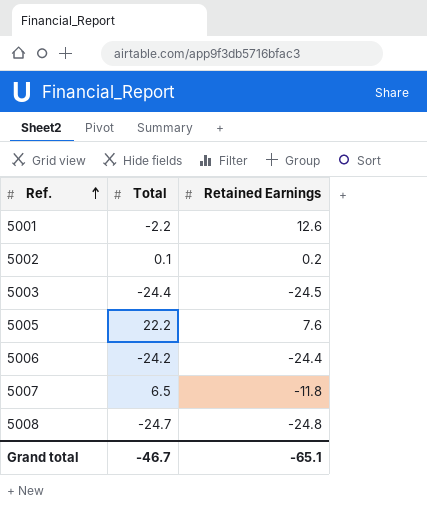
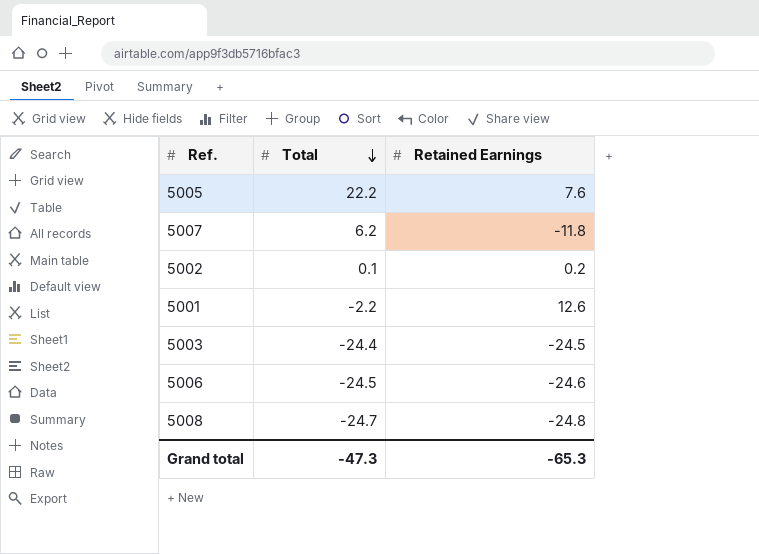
row order: Ref. ascending -> Total descending
5007 | Total: 6.5 -> 6.2
5006 | Total: -24.2 -> -24.5
5006 | Retained Earnings: -24.4 -> -24.6
Grand total | Total: -46.7 -> -47.3
Grand total | Retained Earnings: -65.1 -> -65.3

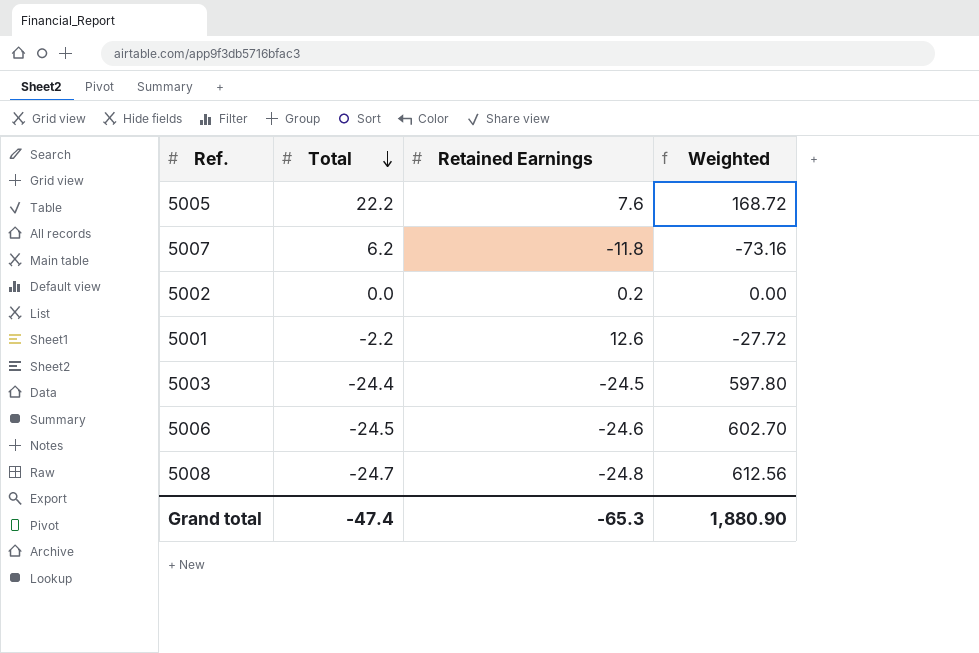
column Weighted | formula: none -> [Total] * [Retained Earnings]
5002 | Total: 0.1 -> 0.0
Grand total | Total: -47.3 -> -47.4

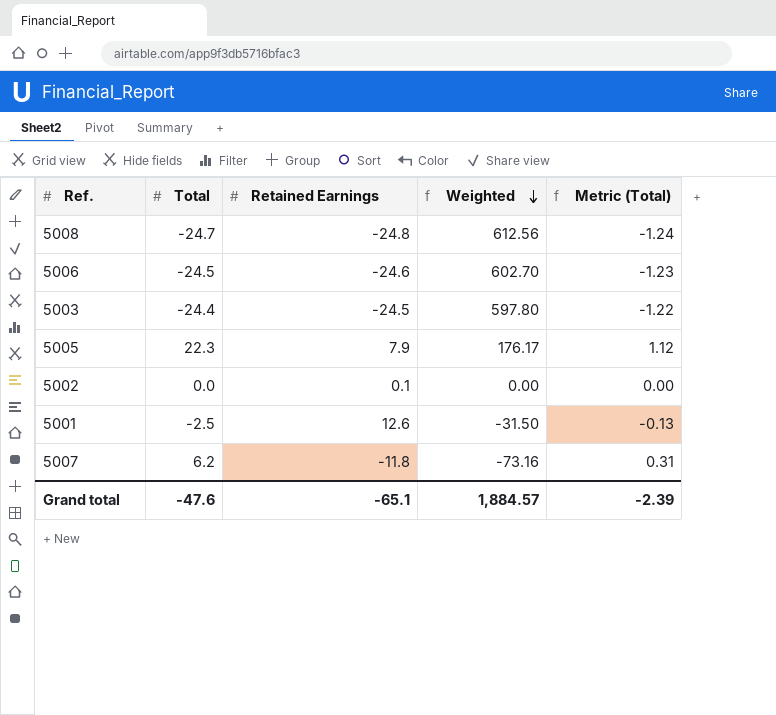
row order: Total descending -> Weighted descending
column Metric (Total) | formula: none -> [Total] * 0.05
5005 | Total: 22.2 -> 22.3
5005 | Retained Earnings: 7.6 -> 7.9
5005 | Weighted: 168.72 -> 176.17
5002 | Retained Earnings: 0.2 -> 0.1
5001 | Total: -2.2 -> -2.5
5001 | Weighted: -27.72 -> -31.50
Grand total | Total: -47.4 -> -47.6
Grand total | Retained Earnings: -65.3 -> -65.1
Grand total | Weighted: 1,880.90 -> 1,884.57

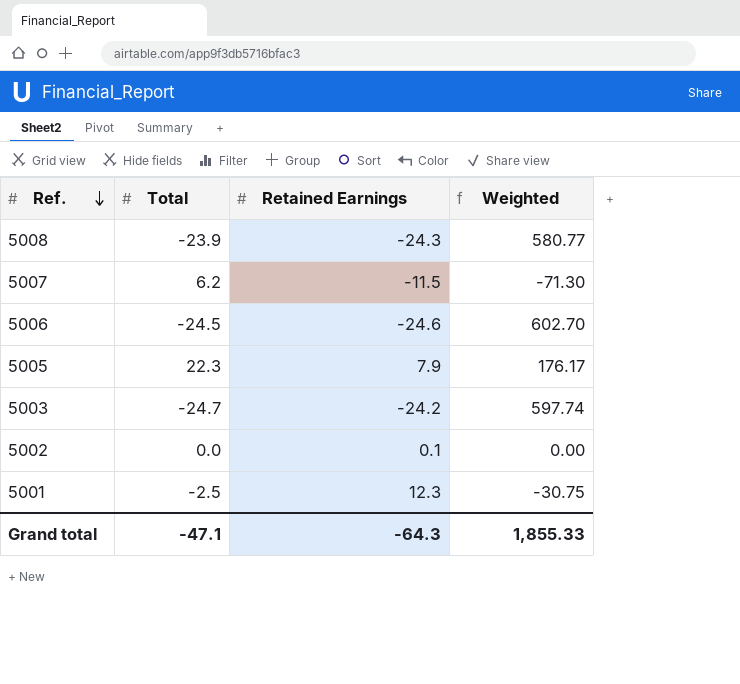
row order: Weighted descending -> Ref. descending
column Metric (Total) | formula: [Total] * 0.05 -> none
5008 | Total: -24.7 -> -23.9
5008 | Retained Earnings: -24.8 -> -24.3
5008 | Weighted: 612.56 -> 580.77
5007 | Retained Earnings: -11.8 -> -11.5
5007 | Weighted: -73.16 -> -71.30
5003 | Total: -24.4 -> -24.7
5003 | Retained Earnings: -24.5 -> -24.2
5003 | Weighted: 597.80 -> 597.74
5001 | Retained Earnings: 12.6 -> 12.3
5001 | Weighted: -31.50 -> -30.75
Grand total | Total: -47.6 -> -47.1
Grand total | Retained Earnings: -65.1 -> -64.3
Grand total | Weighted: 1,884.57 -> 1,855.33

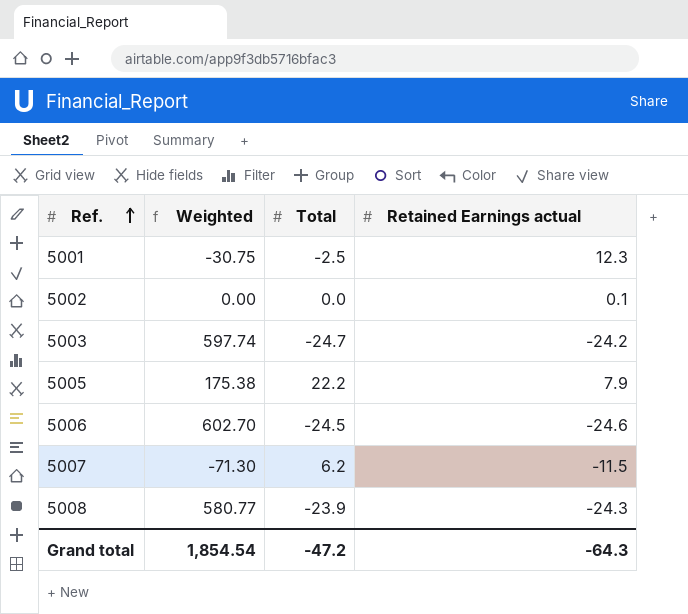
row order: Ref. descending -> Ref. ascending
column Weighted | position: 4 -> 2
column name: Retained Earnings -> Retained Earnings actual
5005 | Weighted: 176.17 -> 175.38
5005 | Total: 22.3 -> 22.2
Grand total | Weighted: 1,855.33 -> 1,854.54
Grand total | Total: -47.1 -> -47.2

